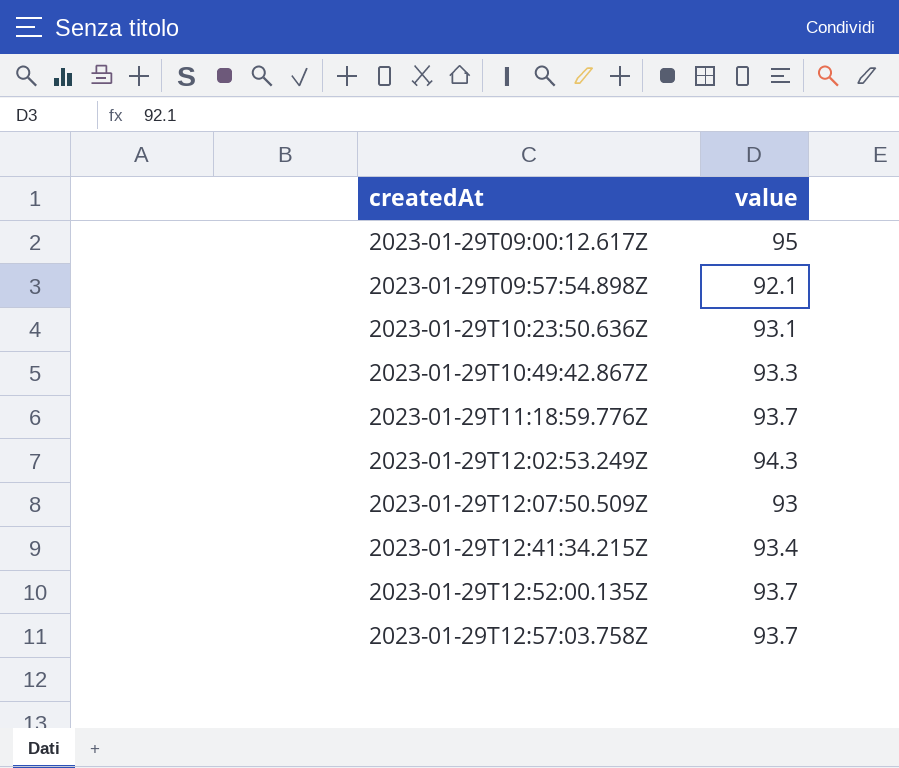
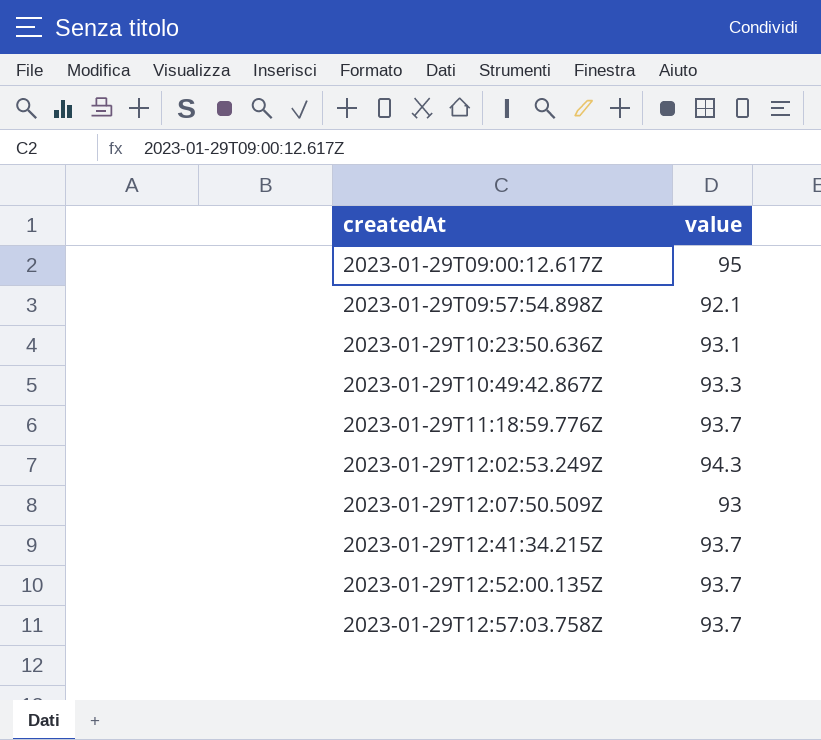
2023-01-29T12:41:34.215Z | value: 93.4 -> 93.7

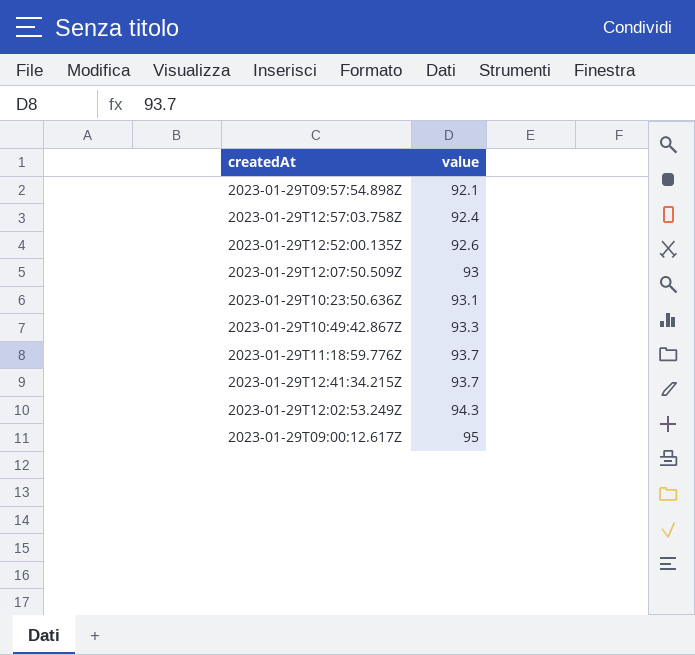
row order: createdAt ascending -> value ascending
2023-01-29T12:57:03.758Z | value: 93.7 -> 92.4
2023-01-29T12:52:00.135Z | value: 93.7 -> 92.6

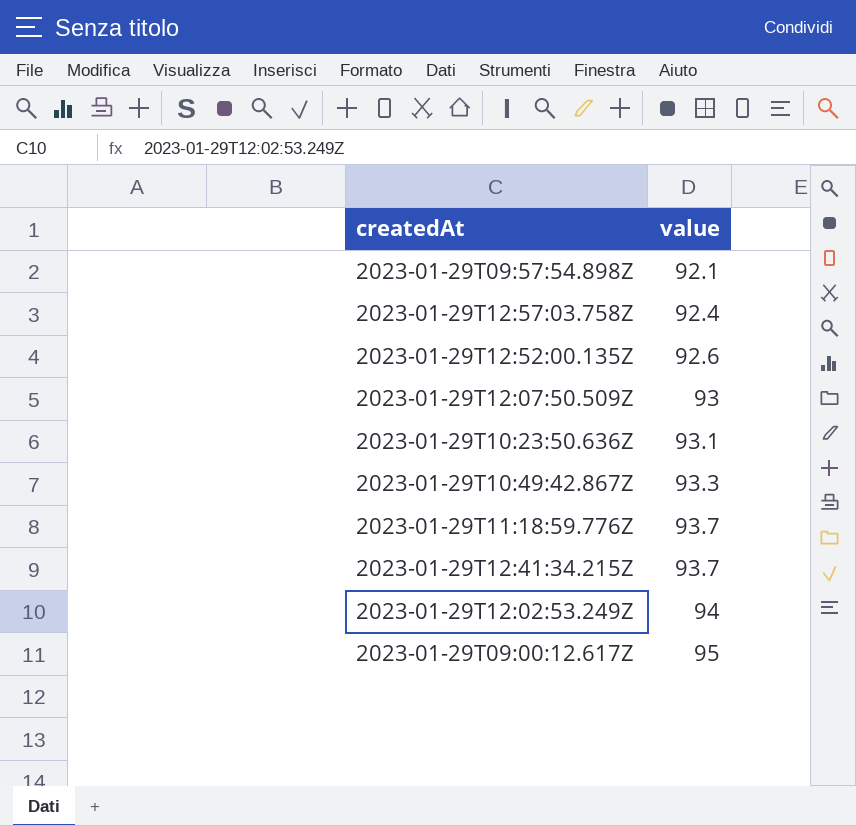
2023-01-29T12:02:53.249Z | value: 94.3 -> 94

